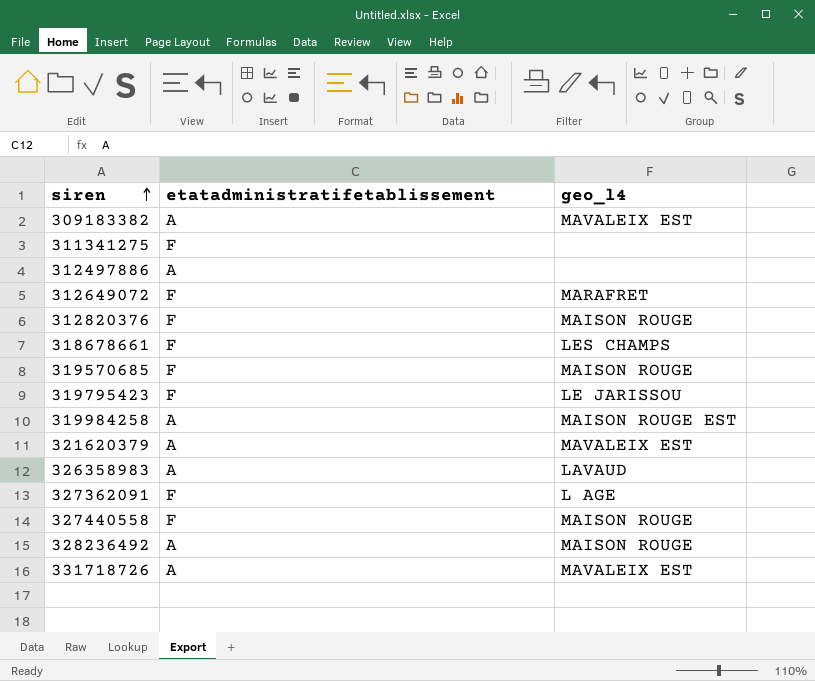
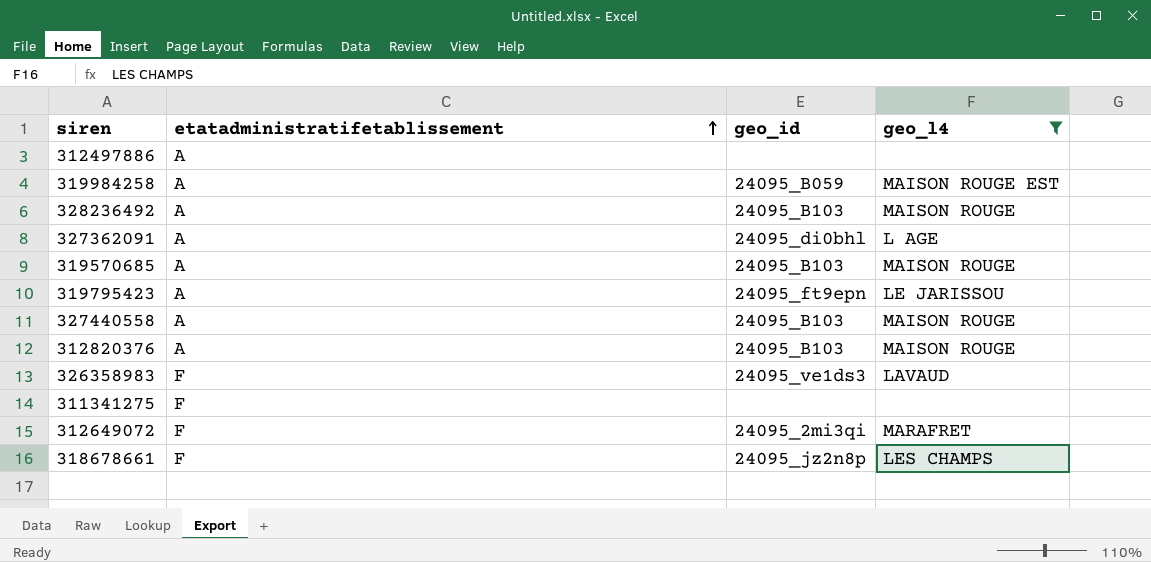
filter: none -> geo_l4 != MAVALEIX EST
row order: siren ascending -> etatadministratifetablissement ascending
column geo_id | position: none -> 3
327362091 | etatadministratifetablissement: F -> A
319570685 | etatadministratifetablissement: F -> A
319795423 | etatadministratifetablissement: F -> A
327440558 | etatadministratifetablissement: F -> A
312820376 | etatadministratifetablissement: F -> A
326358983 | etatadministratifetablissement: A -> F

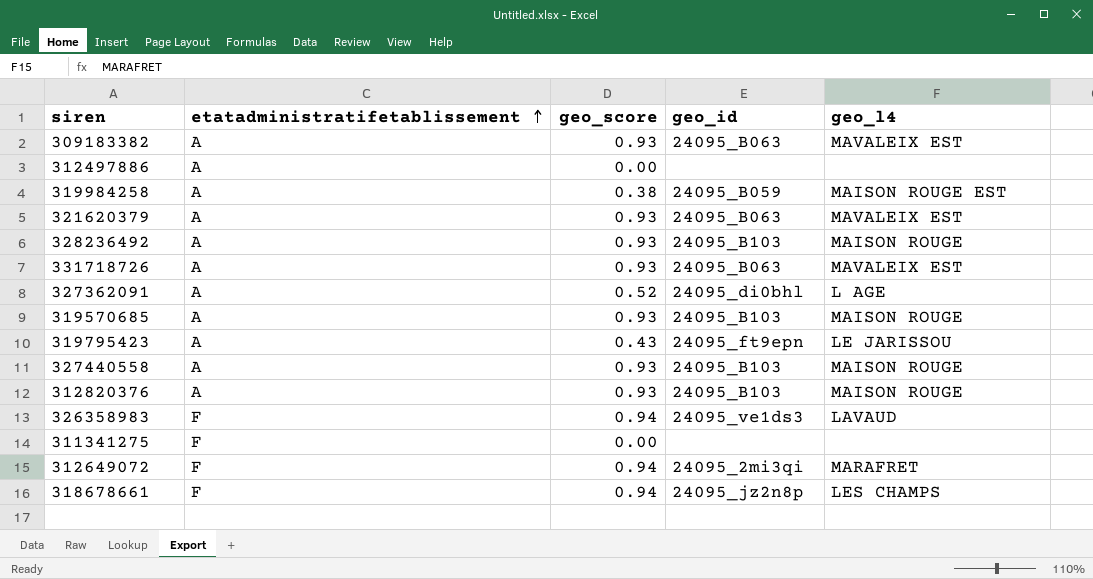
filter: geo_l4 != MAVALEIX EST -> none
column geo_score | position: none -> 3

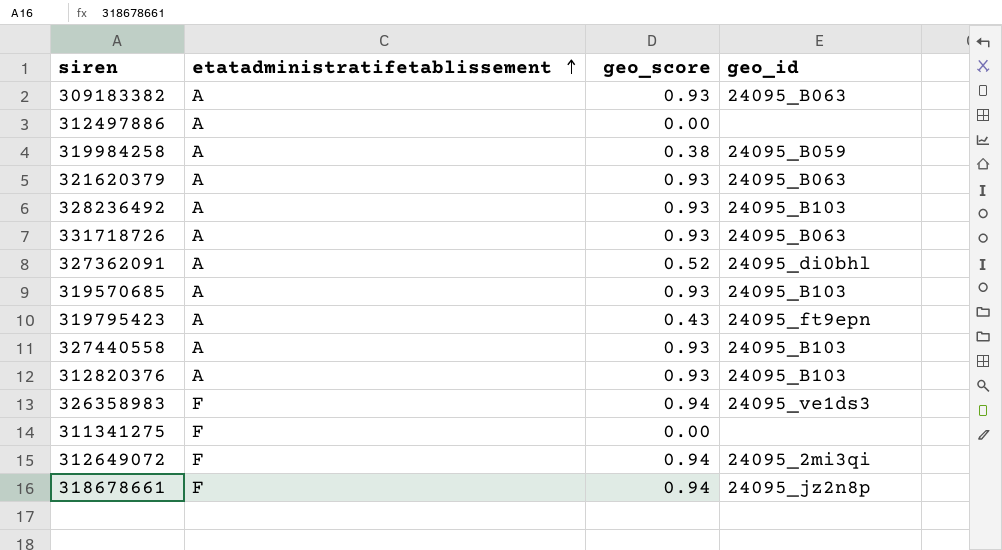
column geo_l4 | position: 5 -> none

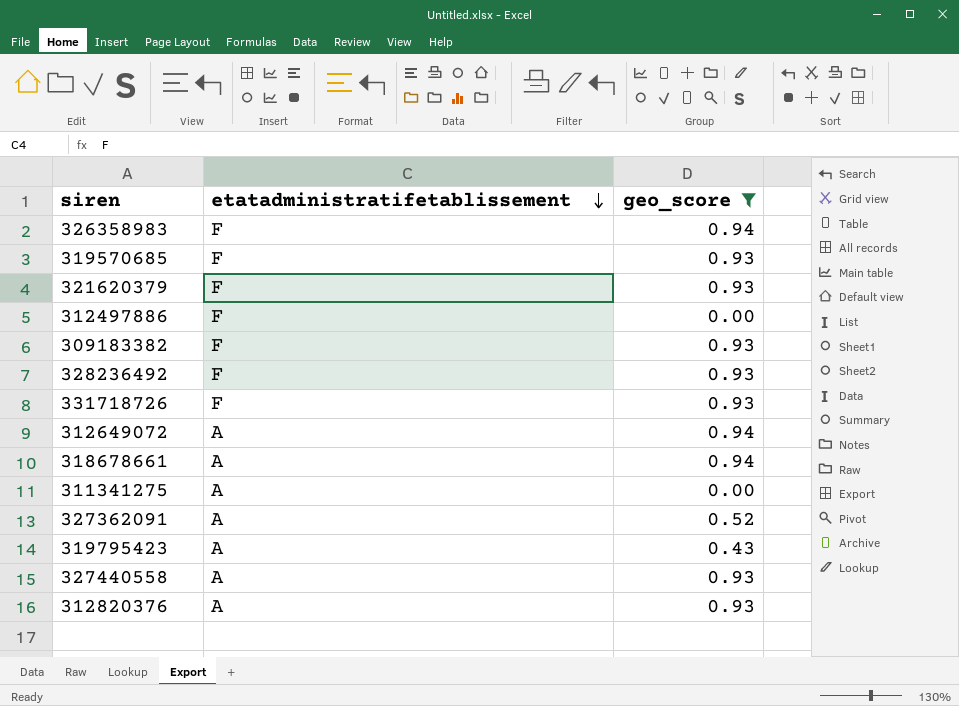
filter: none -> geo_score != 0.38
row order: etatadministratifetablissement ascending -> etatadministratifetablissement descending
column geo_id | position: 4 -> none
319570685 | etatadministratifetablissement: A -> F
321620379 | etatadministratifetablissement: A -> F
312497886 | etatadministratifetablissement: A -> F
309183382 | etatadministratifetablissement: A -> F
328236492 | etatadministratifetablissement: A -> F
331718726 | etatadministratifetablissement: A -> F
312649072 | etatadministratifetablissement: F -> A
318678661 | etatadministratifetablissement: F -> A
311341275 | etatadministratifetablissement: F -> A

